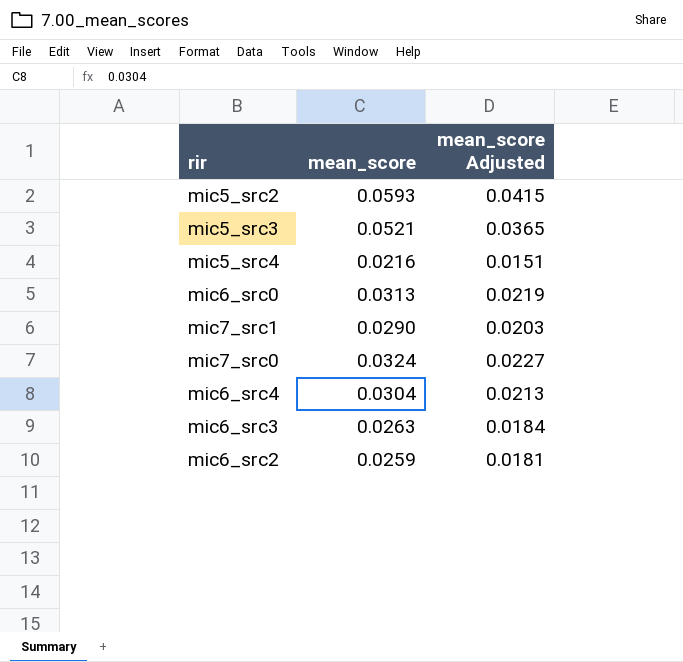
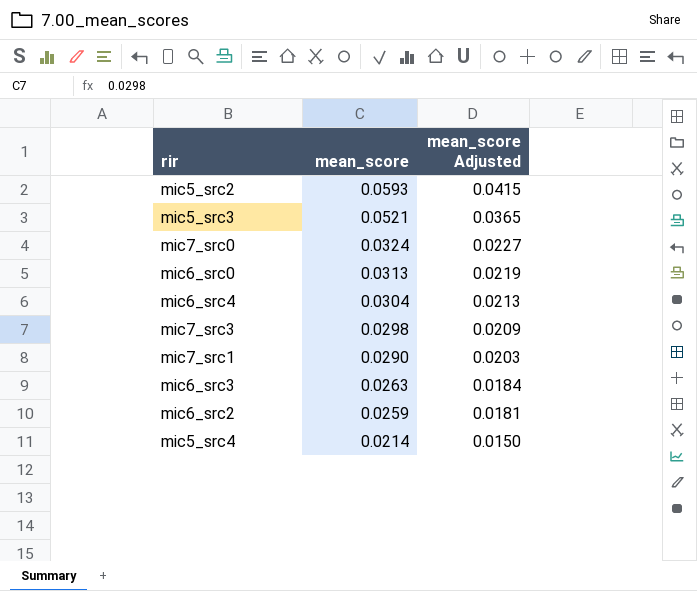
row order: none -> mean_score descending
row mic7_src3: none -> 0.0298 | 0.0209
mic5_src4 | mean_score: 0.0216 -> 0.0214
mic5_src4 | mean_score Adjusted: 0.0151 -> 0.0150

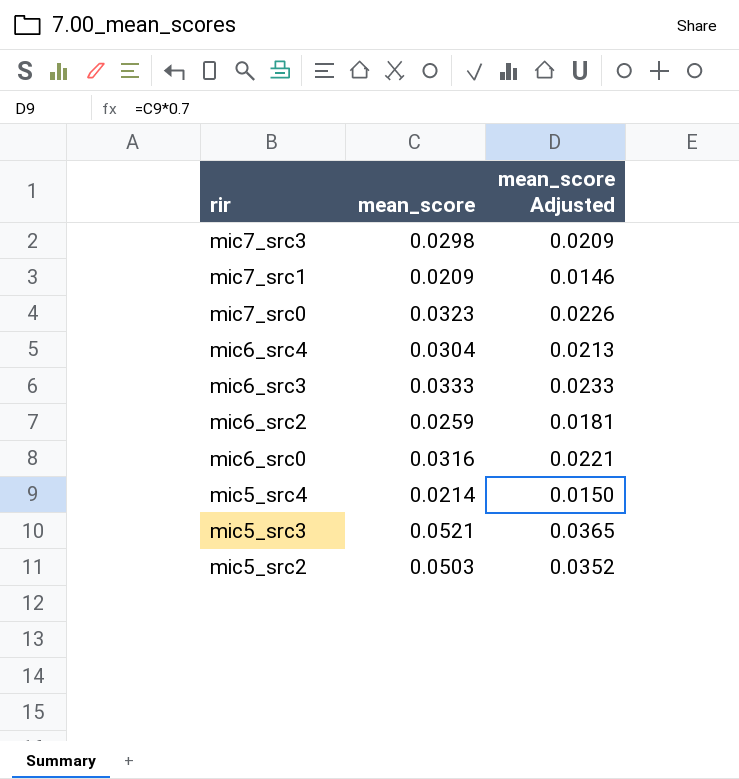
row order: mean_score descending -> rir descending
mic7_src1 | mean_score: 0.0290 -> 0.0209
mic7_src1 | mean_score Adjusted: 0.0203 -> 0.0146
mic7_src0 | mean_score: 0.0324 -> 0.0323
mic7_src0 | mean_score Adjusted: 0.0227 -> 0.0226
mic6_src3 | mean_score: 0.0263 -> 0.0333
mic6_src3 | mean_score Adjusted: 0.0184 -> 0.0233
mic6_src0 | mean_score: 0.0313 -> 0.0316
mic6_src0 | mean_score Adjusted: 0.0219 -> 0.0221
mic5_src2 | mean_score: 0.0593 -> 0.0503
mic5_src2 | mean_score Adjusted: 0.0415 -> 0.0352

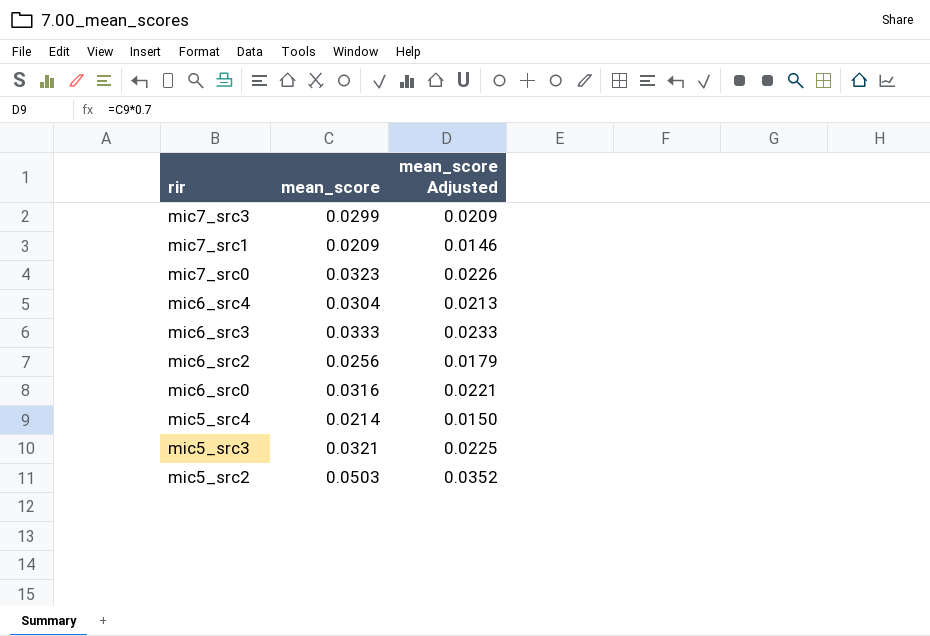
mic7_src3 | mean_score: 0.0298 -> 0.0299
mic6_src2 | mean_score: 0.0259 -> 0.0256
mic6_src2 | mean_score Adjusted: 0.0181 -> 0.0179
mic5_src3 | mean_score: 0.0521 -> 0.0321
mic5_src3 | mean_score Adjusted: 0.0365 -> 0.0225

